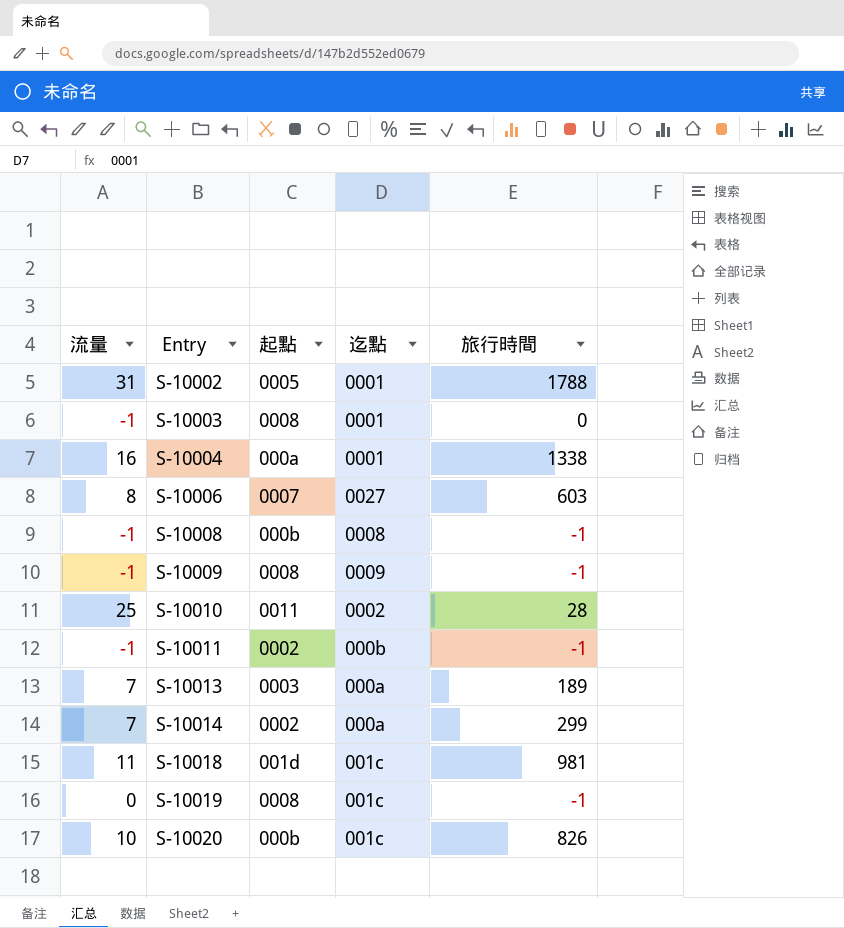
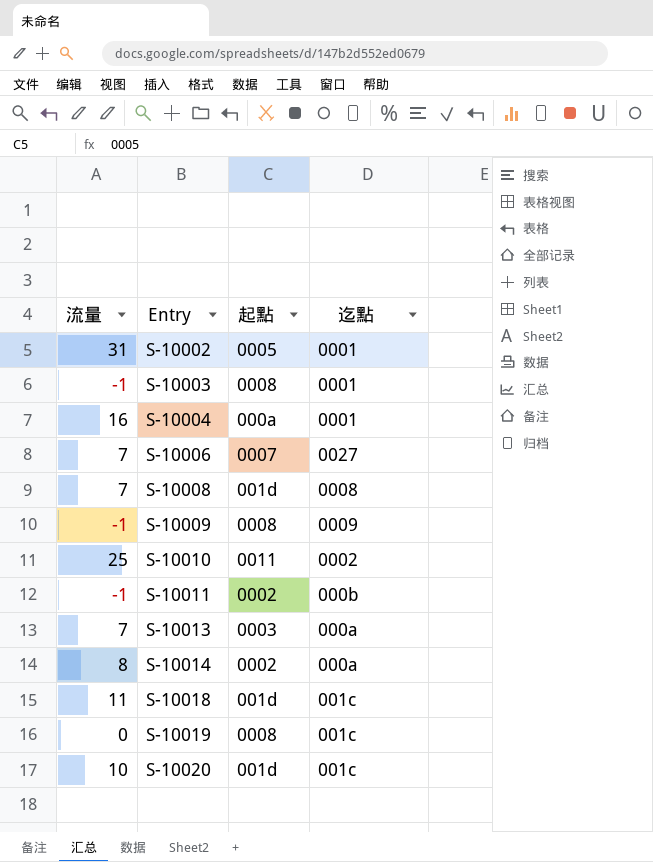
column 旅行時間 | position: 5 -> none
S-10006 | 流量: 8 -> 7
S-10008 | 流量: -1 -> 7
S-10008 | 起點: 000b -> 001d
S-10014 | 流量: 7 -> 8
S-10020 | 起點: 000b -> 001d

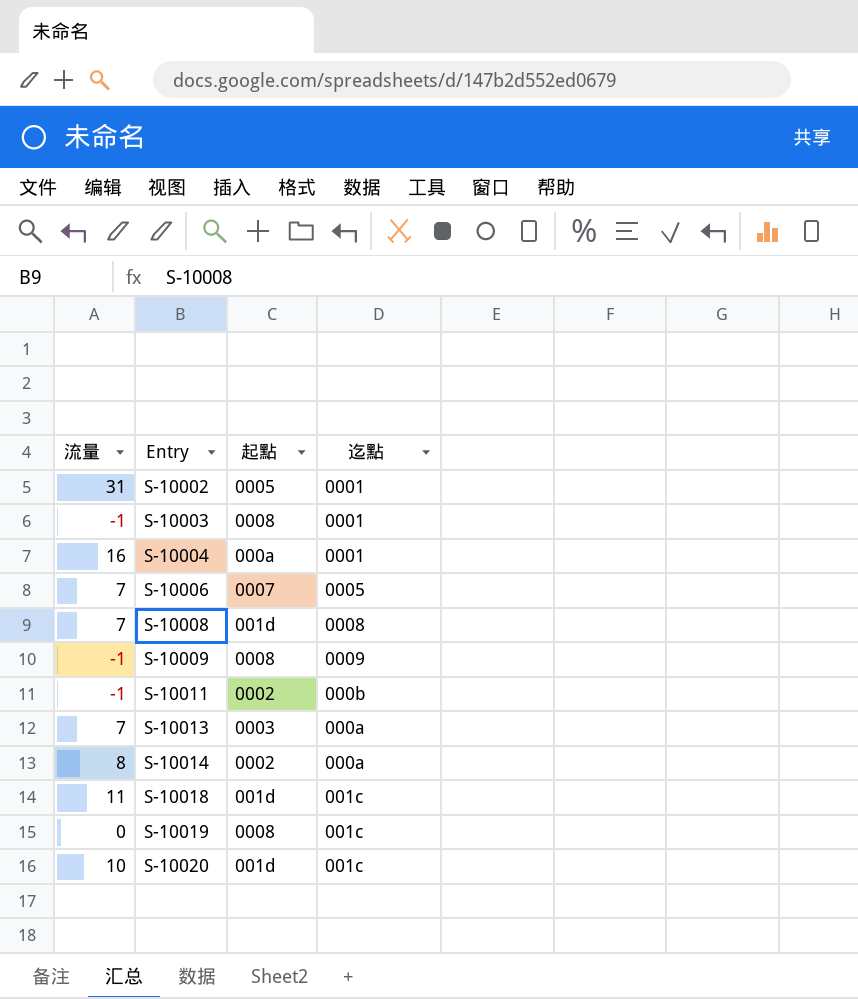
row S-10010: 25 | 0011 | 0002 -> none
S-10006 | 迄點: 0027 -> 0005

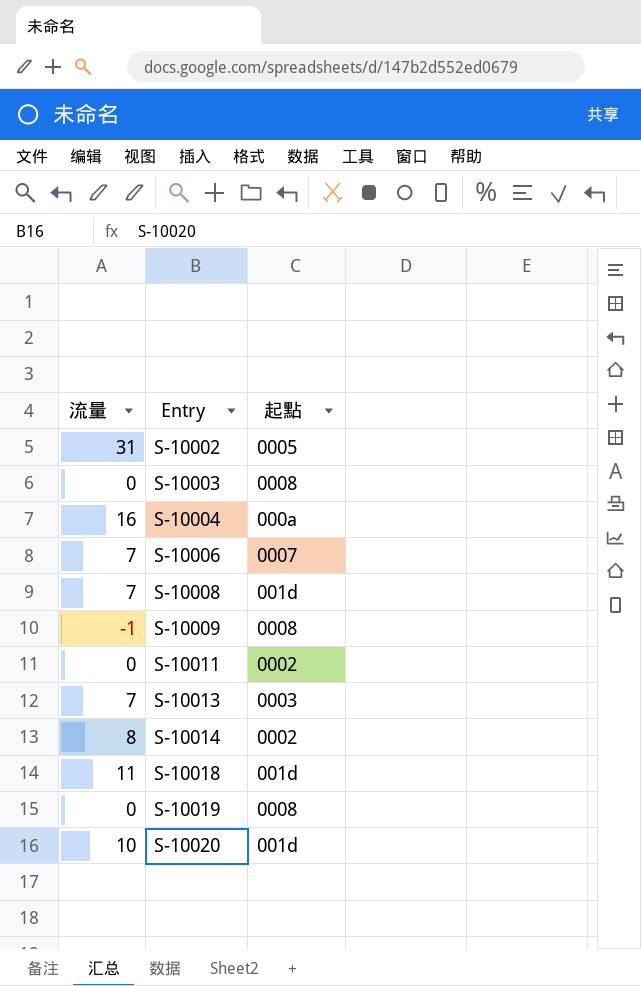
column 迄點 | position: 4 -> none
S-10003 | 流量: -1 -> 0
S-10011 | 流量: -1 -> 0

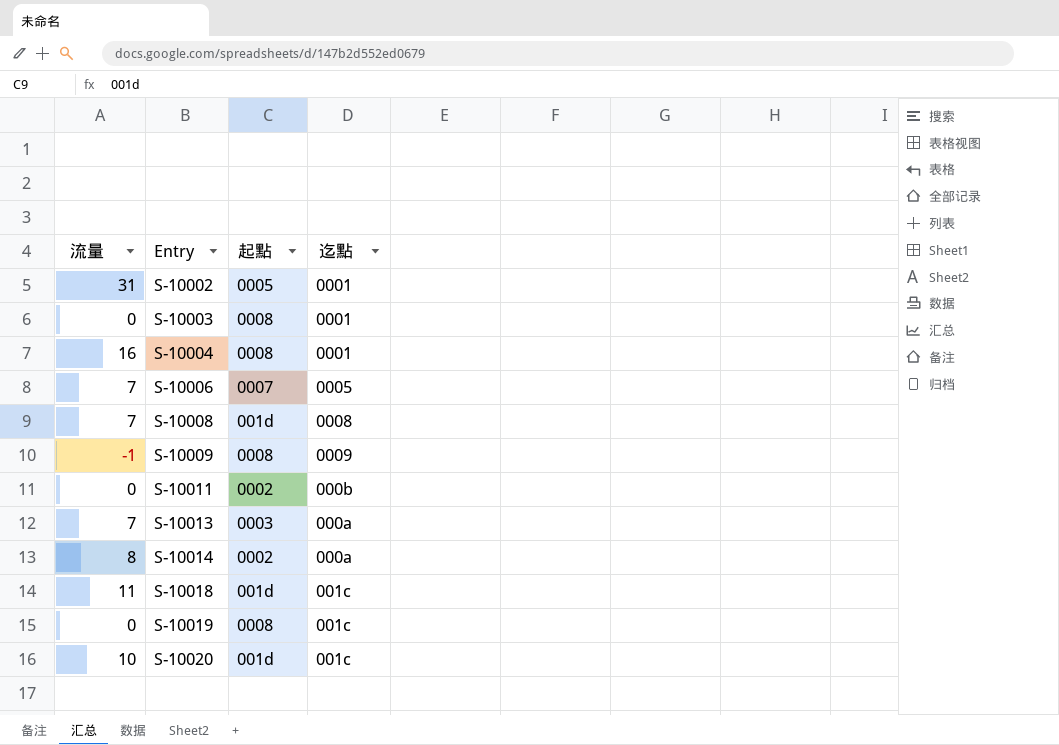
column 迄點 | position: none -> 4
S-10004 | 起點: 000a -> 0008

